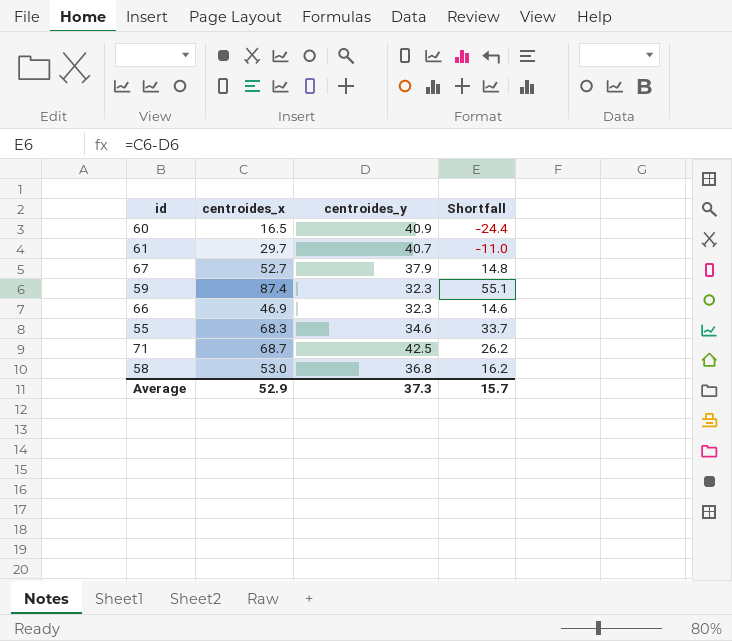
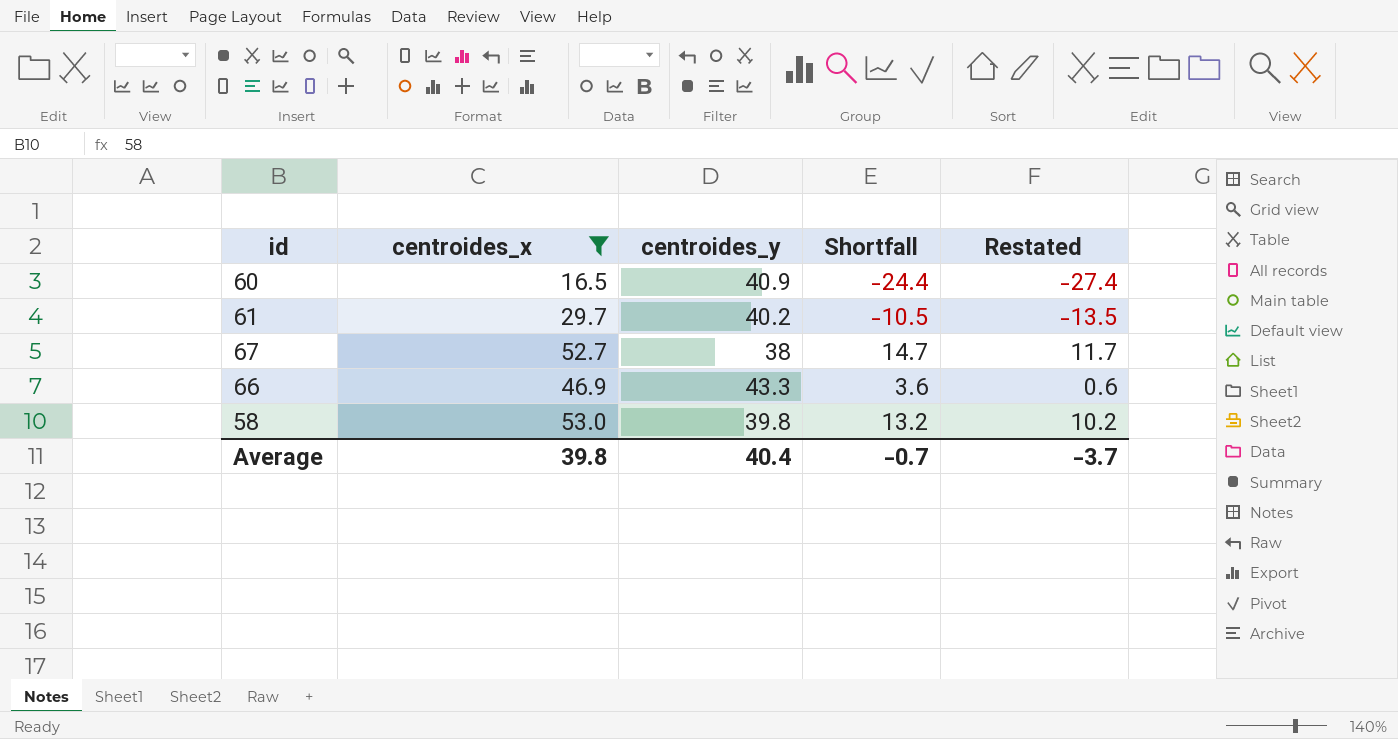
filter: none -> centroides_x <= 53.0
column Restated | formula: none -> [Shortfall] - 3
61 | centroides_y: 40.7 -> 40.2
61 | Shortfall: -11.0 -> -10.5
67 | centroides_y: 37.9 -> 38
67 | Shortfall: 14.8 -> 14.7
66 | centroides_y: 32.3 -> 43.3
66 | Shortfall: 14.6 -> 3.6
58 | centroides_y: 36.8 -> 39.8
58 | Shortfall: 16.2 -> 13.2
Average | centroides_x: 52.9 -> 39.8
Average | centroides_y: 37.3 -> 40.4
Average | Shortfall: 15.7 -> -0.7

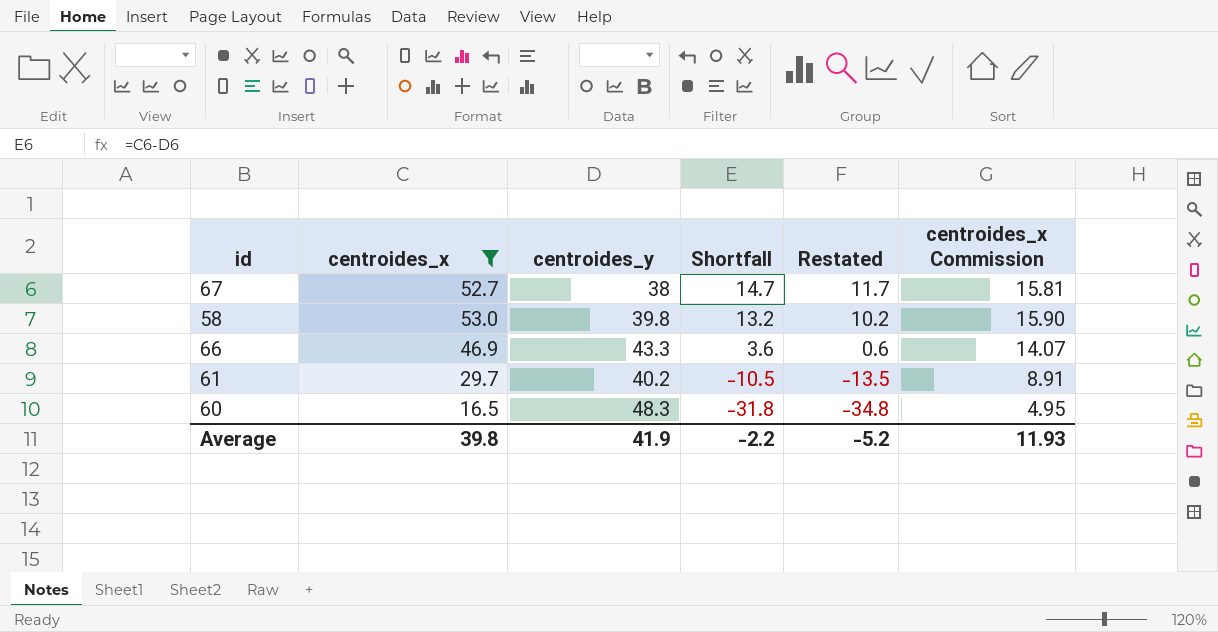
row order: none -> Shortfall descending
column centroides_x Commission | formula: none -> [centroides_x] * 0.3
60 | centroides_y: 40.9 -> 48.3
60 | Shortfall: -24.4 -> -31.8
60 | Restated: -27.4 -> -34.8
Average | centroides_y: 40.4 -> 41.9
Average | Shortfall: -0.7 -> -2.2
Average | Restated: -3.7 -> -5.2

